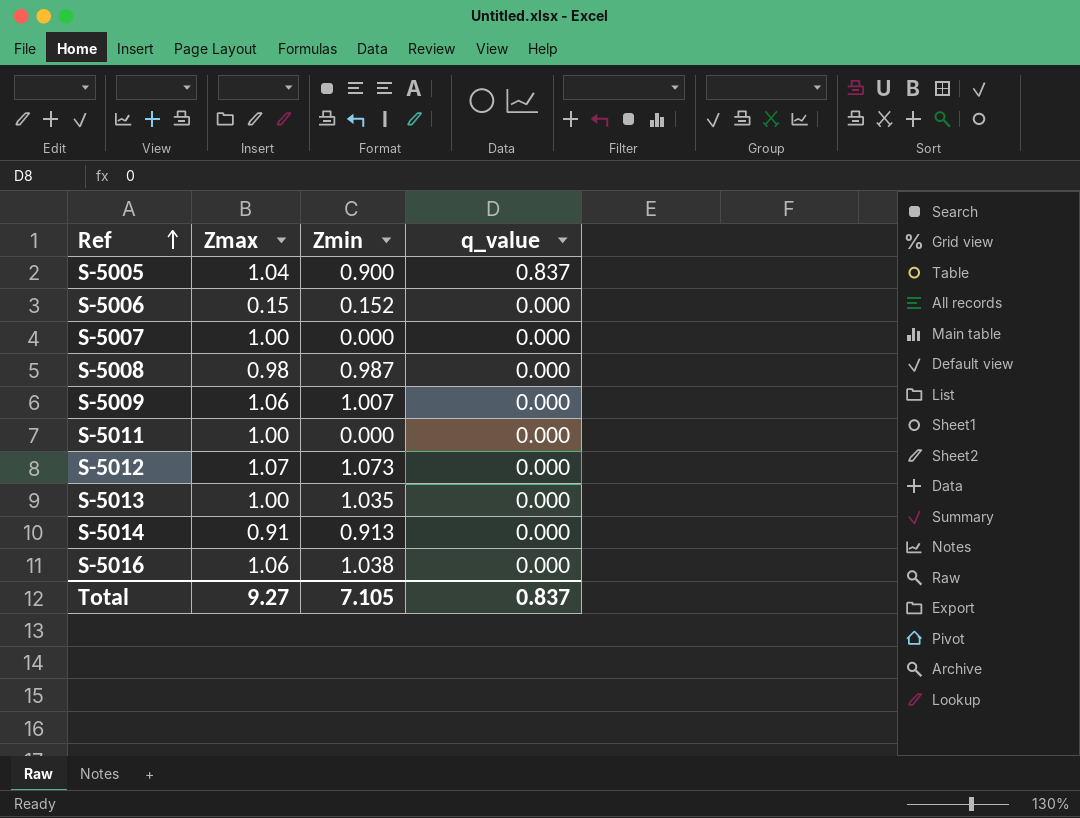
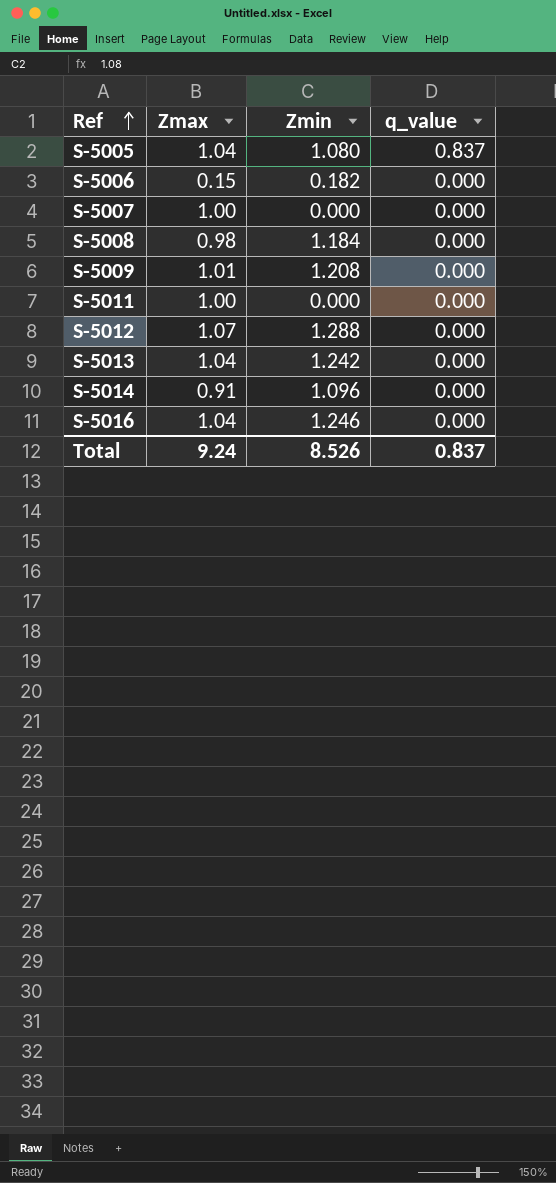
S-5005 | Zmin: 0.900 -> 1.080
S-5006 | Zmin: 0.152 -> 0.182
S-5008 | Zmin: 0.987 -> 1.184
S-5009 | Zmax: 1.06 -> 1.01
S-5009 | Zmin: 1.007 -> 1.208
S-5012 | Zmin: 1.073 -> 1.288
S-5013 | Zmax: 1.00 -> 1.04
S-5013 | Zmin: 1.035 -> 1.242
S-5014 | Zmin: 0.913 -> 1.096
S-5016 | Zmax: 1.06 -> 1.04
S-5016 | Zmin: 1.038 -> 1.246
Total | Zmax: 9.27 -> 9.24
Total | Zmin: 7.105 -> 8.526

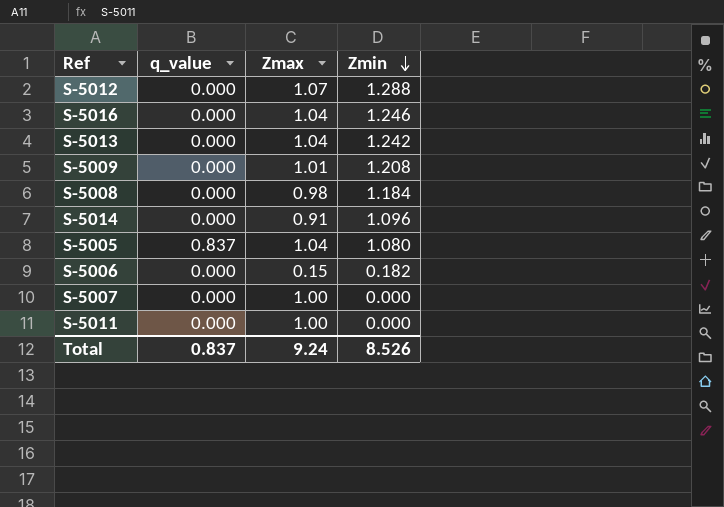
row order: Ref ascending -> Zmin descending
column q_value | position: 4 -> 2

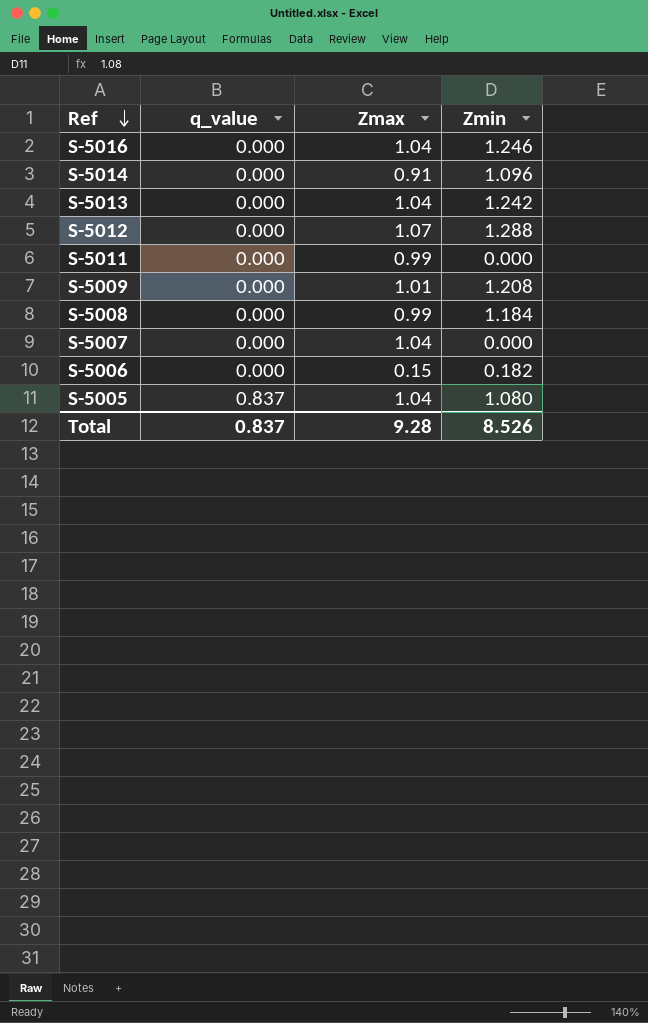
row order: Zmin descending -> Ref descending
S-5011 | Zmax: 1.00 -> 0.99
S-5008 | Zmax: 0.98 -> 0.99
S-5007 | Zmax: 1.00 -> 1.04
Total | Zmax: 9.24 -> 9.28

